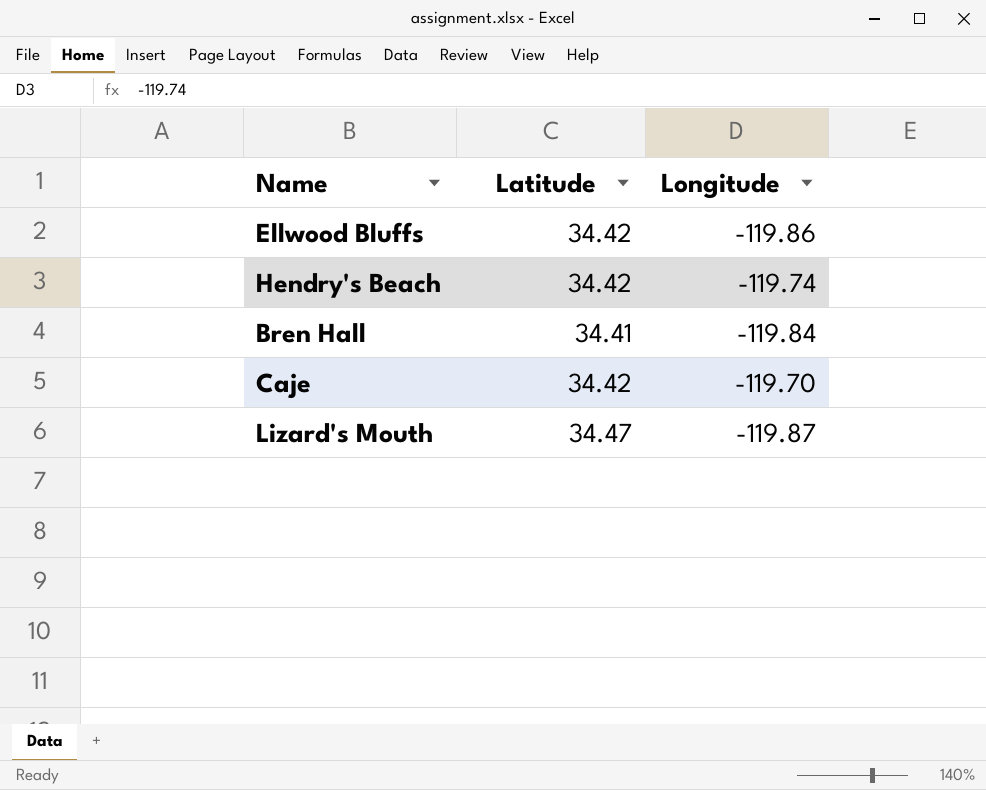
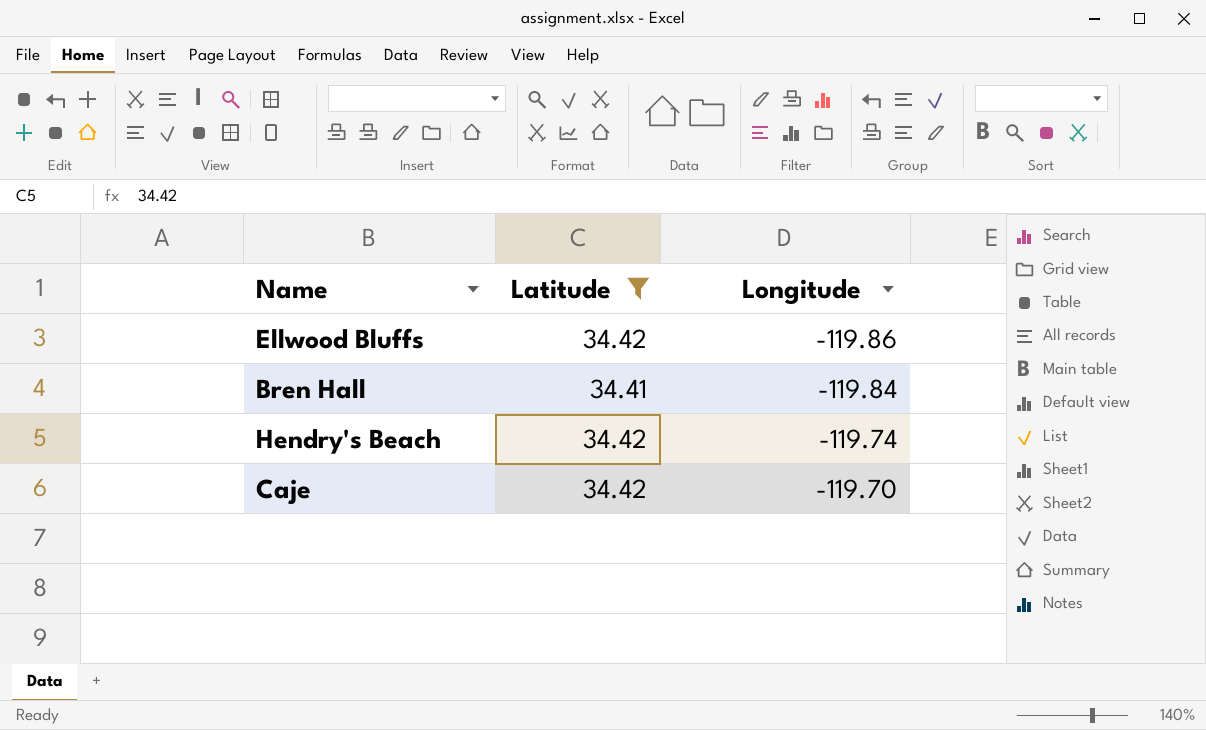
filter: none -> Latitude != 34.47
row order: none -> Longitude ascending

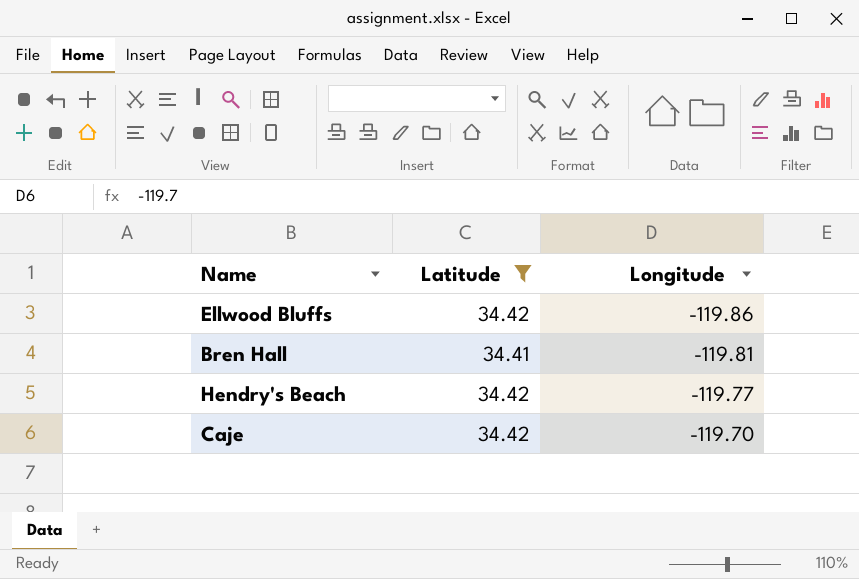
Bren Hall | Longitude: -119.84 -> -119.81
Hendry's Beach | Longitude: -119.74 -> -119.77

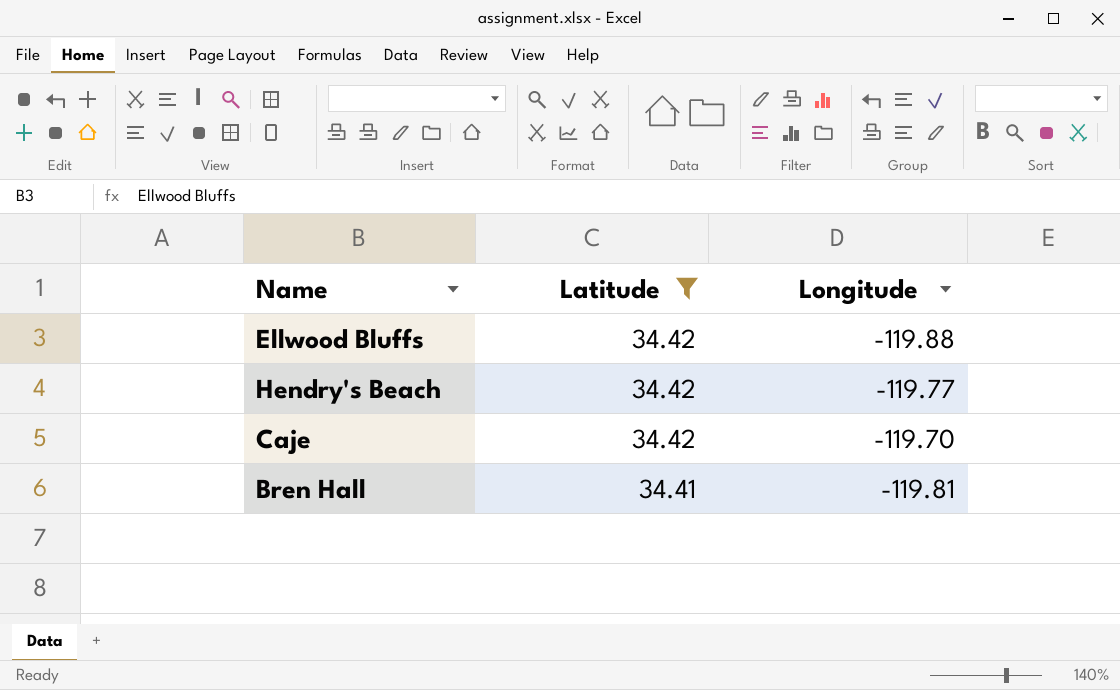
row order: Longitude ascending -> Latitude descending
Ellwood Bluffs | Longitude: -119.86 -> -119.88

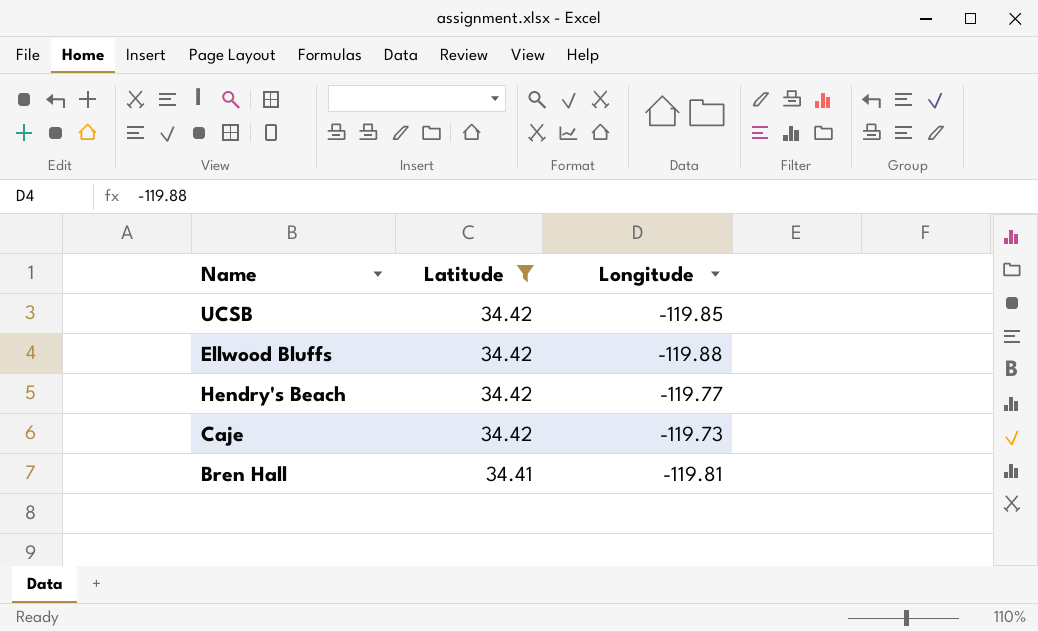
row UCSB: none -> 34.42 | -119.85
Caje | Longitude: -119.70 -> -119.73

